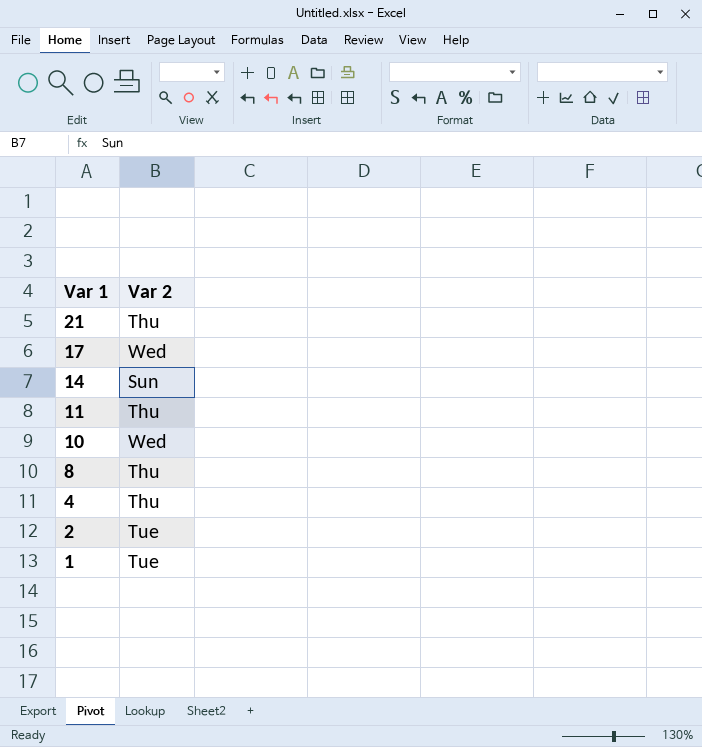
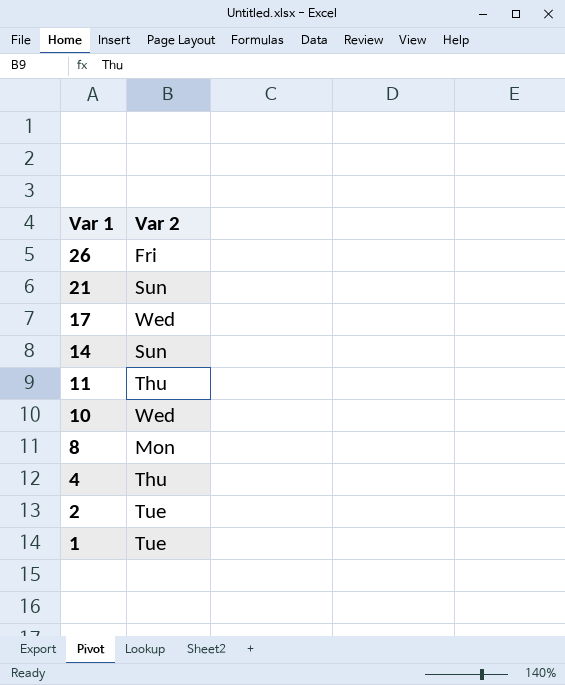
row 26: none -> Fri
21 | Var 2: Thu -> Sun
8 | Var 2: Thu -> Mon

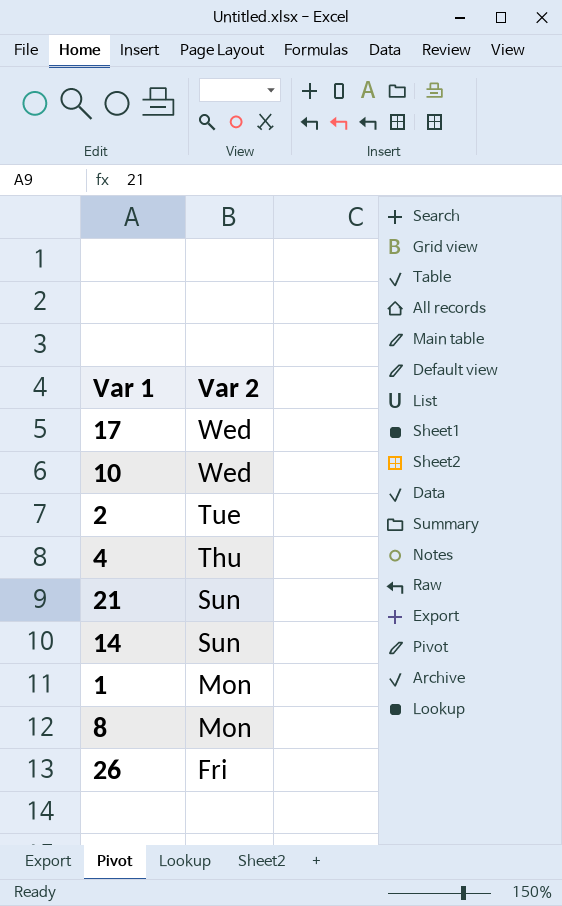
row order: Var 1 descending -> Var 2 descending
row 11: Thu -> none
1 | Var 2: Tue -> Mon

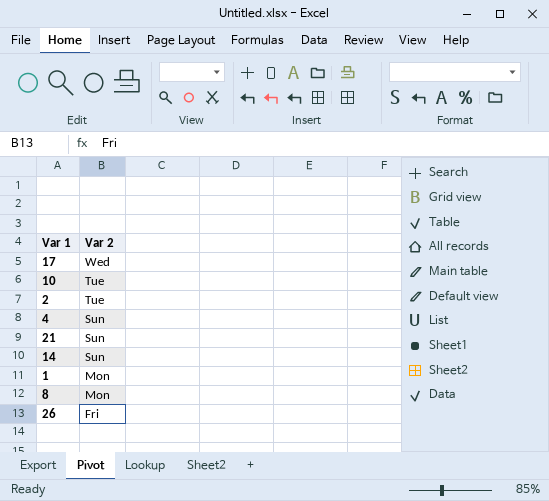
10 | Var 2: Wed -> Tue
4 | Var 2: Thu -> Sun

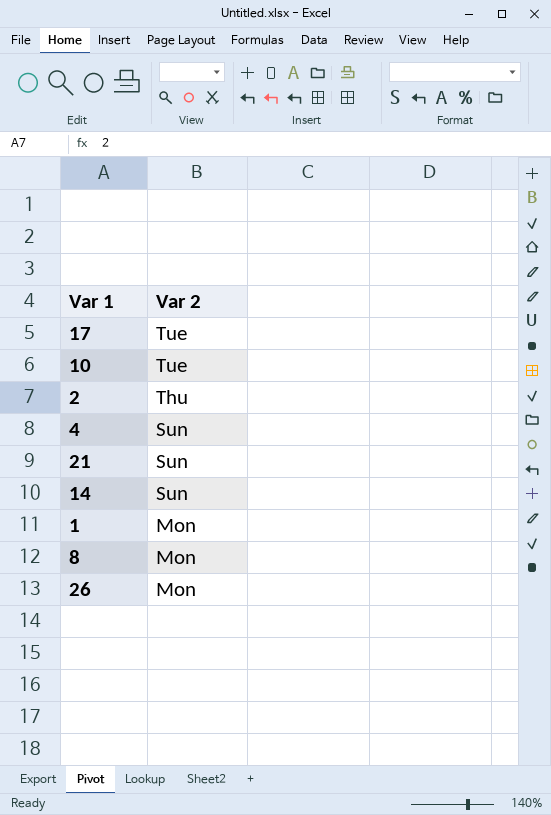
17 | Var 2: Wed -> Tue
2 | Var 2: Tue -> Thu
26 | Var 2: Fri -> Mon

